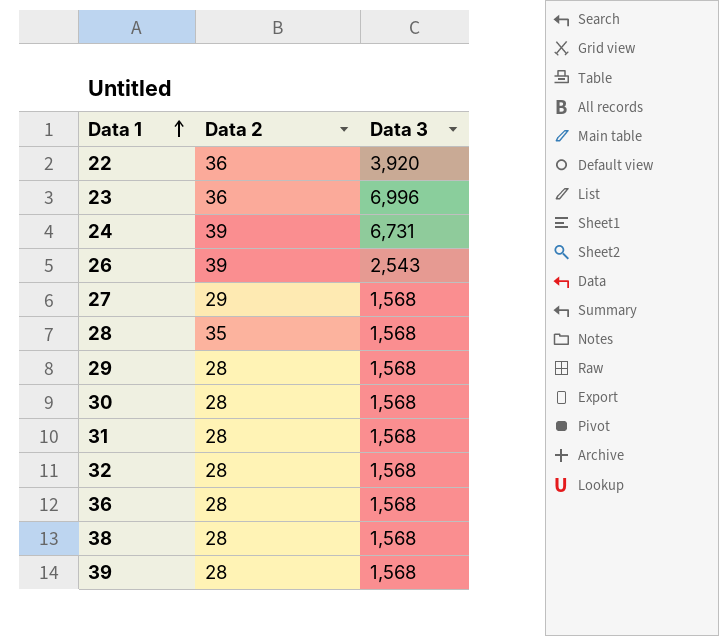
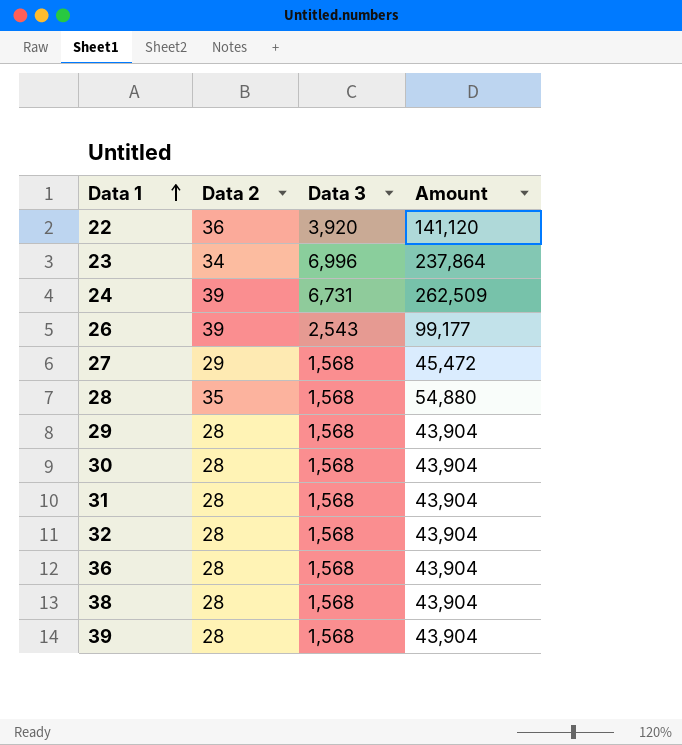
column Amount | formula: none -> [Data 2] * [Data 3]
23 | Data 2: 36 -> 34

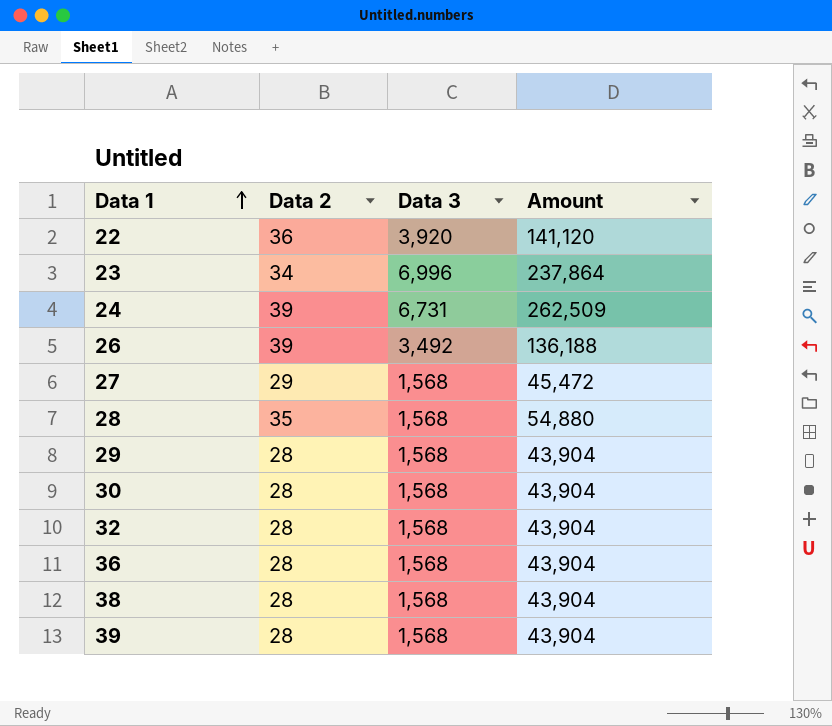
row 31: 28 | 1,568 | 43,904 -> none
26 | Data 3: 2,543 -> 3,492
26 | Amount: 99,177 -> 136,188

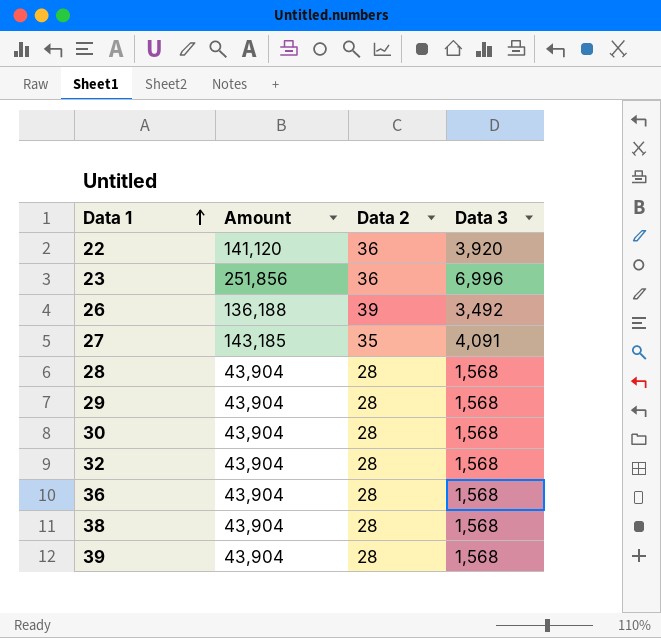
column Amount | position: 4 -> 2
row 24: 39 | 6,731 | 262,509 -> none
23 | Amount: 237,864 -> 251,856
23 | Data 2: 34 -> 36
27 | Amount: 45,472 -> 143,185
27 | Data 2: 29 -> 35
27 | Data 3: 1,568 -> 4,091
28 | Amount: 54,880 -> 43,904
28 | Data 2: 35 -> 28

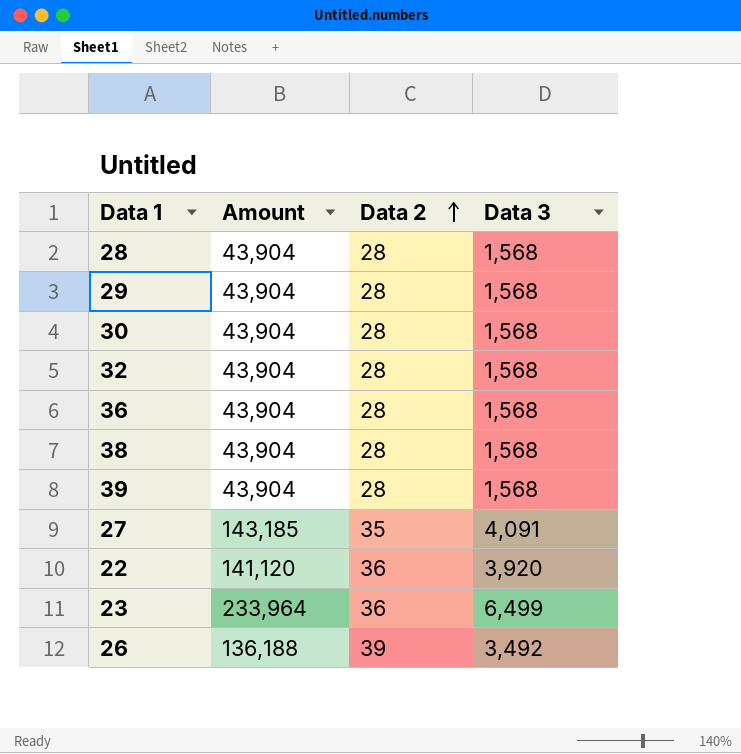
row order: Data 1 ascending -> Data 2 ascending
23 | Amount: 251,856 -> 233,964
23 | Data 3: 6,996 -> 6,499

